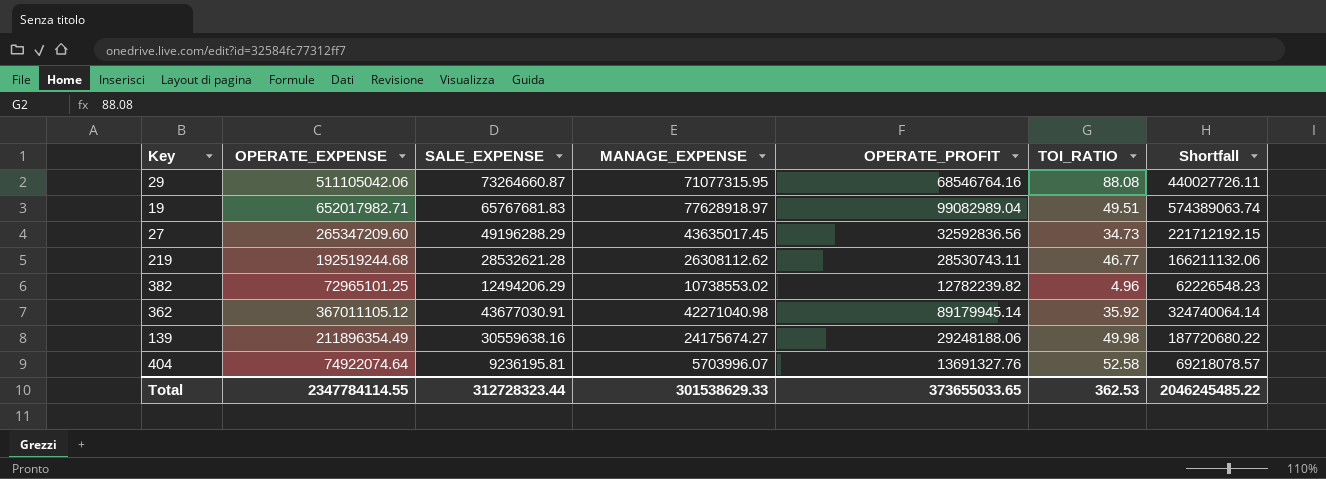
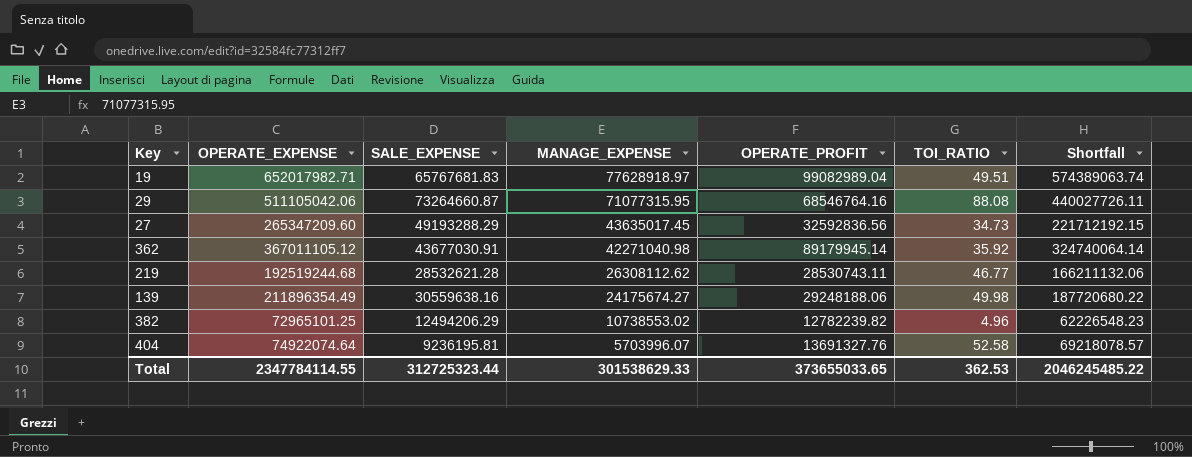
row order: none -> MANAGE_EXPENSE descending
27 | SALE_EXPENSE: 49196288.29 -> 49193288.29
Total | SALE_EXPENSE: 312728323.44 -> 312725323.44

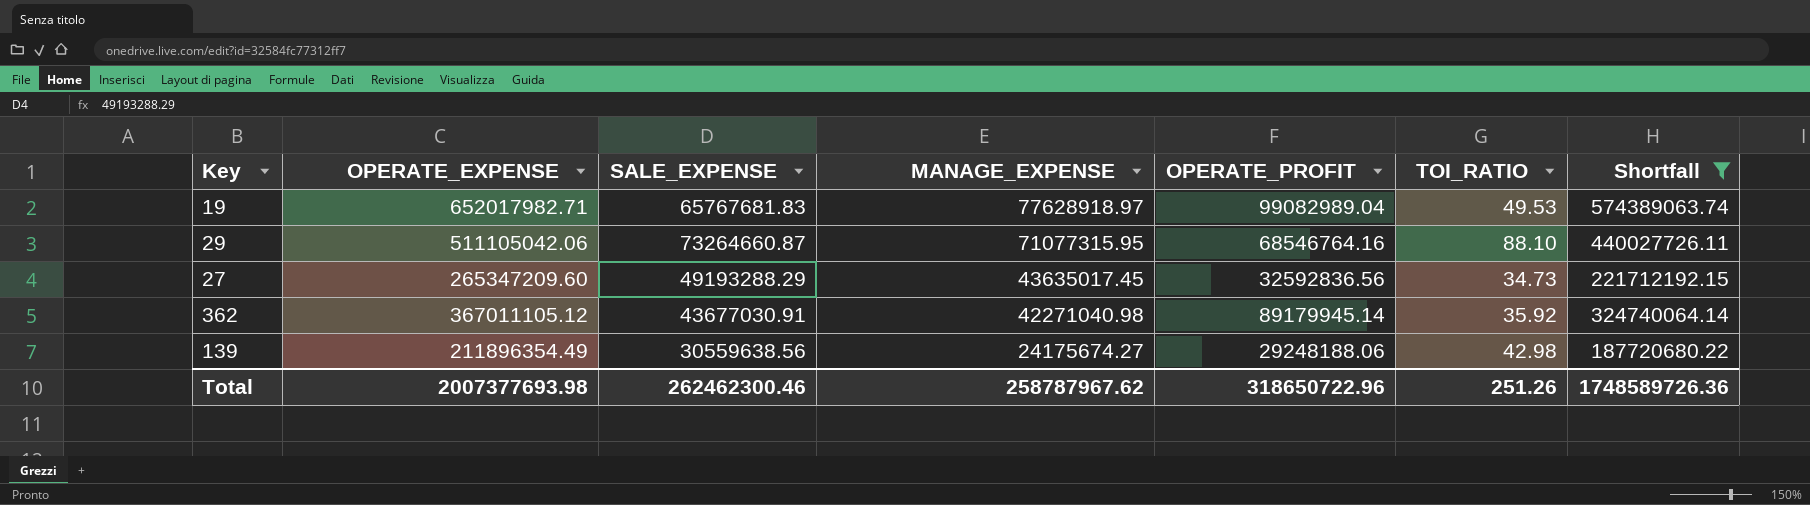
filter: none -> Shortfall >= 187720680.22
19 | TOI_RATIO: 49.51 -> 49.53
29 | TOI_RATIO: 88.08 -> 88.10
139 | SALE_EXPENSE: 30559638.16 -> 30559638.56
139 | TOI_RATIO: 49.98 -> 42.98
Total | OPERATE_EXPENSE: 2347784114.55 -> 2007377693.98
Total | SALE_EXPENSE: 312725323.44 -> 262462300.46
Total | MANAGE_EXPENSE: 301538629.33 -> 258787967.62
Total | OPERATE_PROFIT: 373655033.65 -> 318650722.96
Total | TOI_RATIO: 362.53 -> 251.26
Total | Shortfall: 2046245485.22 -> 1748589726.36

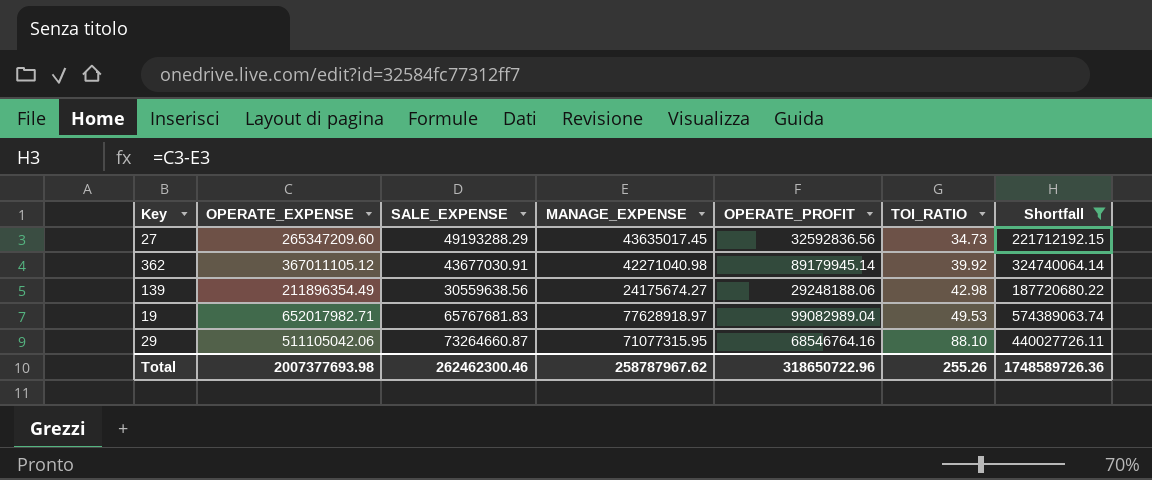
row order: MANAGE_EXPENSE descending -> TOI_RATIO ascending
362 | TOI_RATIO: 35.92 -> 39.92
Total | TOI_RATIO: 251.26 -> 255.26

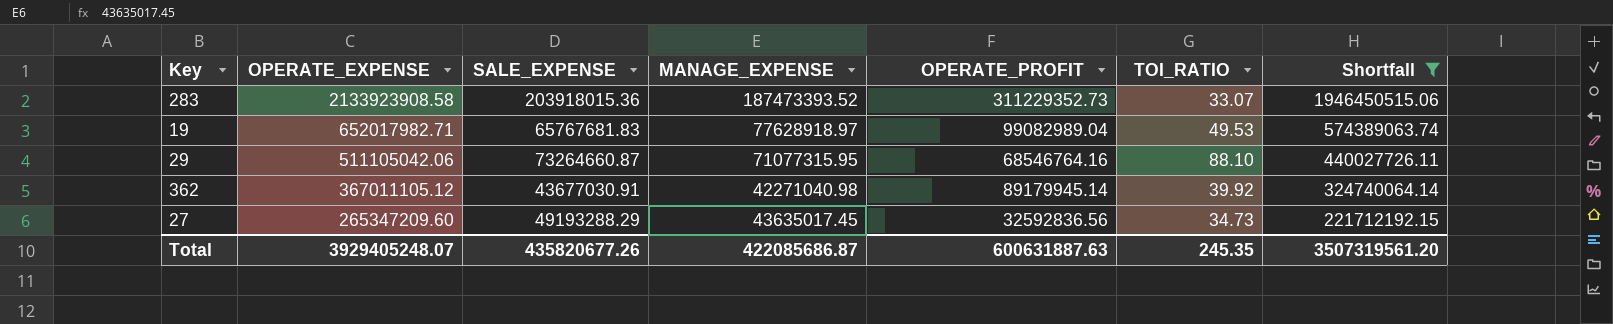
row order: TOI_RATIO ascending -> OPERATE_EXPENSE descending
row 139: 211896354.49 | 30559638.56 | 24175674.27 | 29248188.06 | 42.98 | 187720680.22 -> none
row 283: none -> 2133923908.58 | 203918015.36 | 187473393.52 | 311229352.73 | 33.07 | 1946450515.06
Total | OPERATE_EXPENSE: 2007377693.98 -> 3929405248.07
Total | SALE_EXPENSE: 262462300.46 -> 435820677.26
Total | MANAGE_EXPENSE: 258787967.62 -> 422085686.87
Total | OPERATE_PROFIT: 318650722.96 -> 600631887.63
Total | TOI_RATIO: 255.26 -> 245.35
Total | Shortfall: 1748589726.36 -> 3507319561.20

